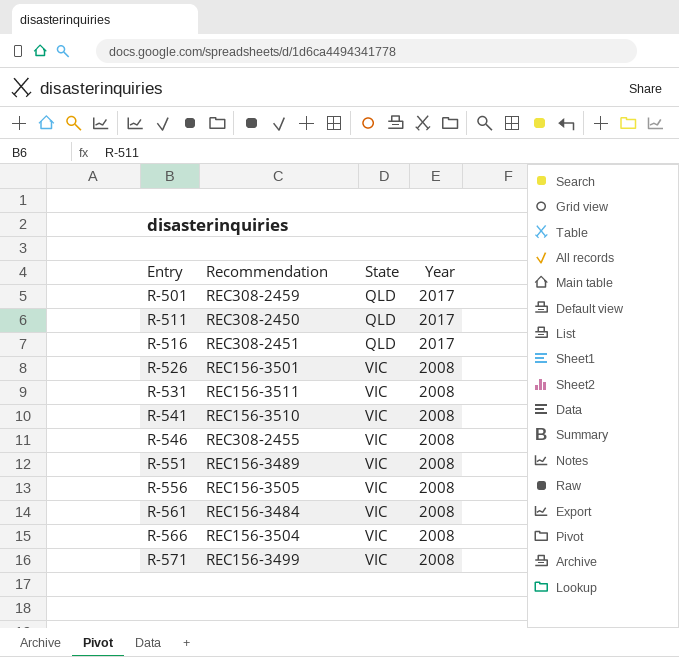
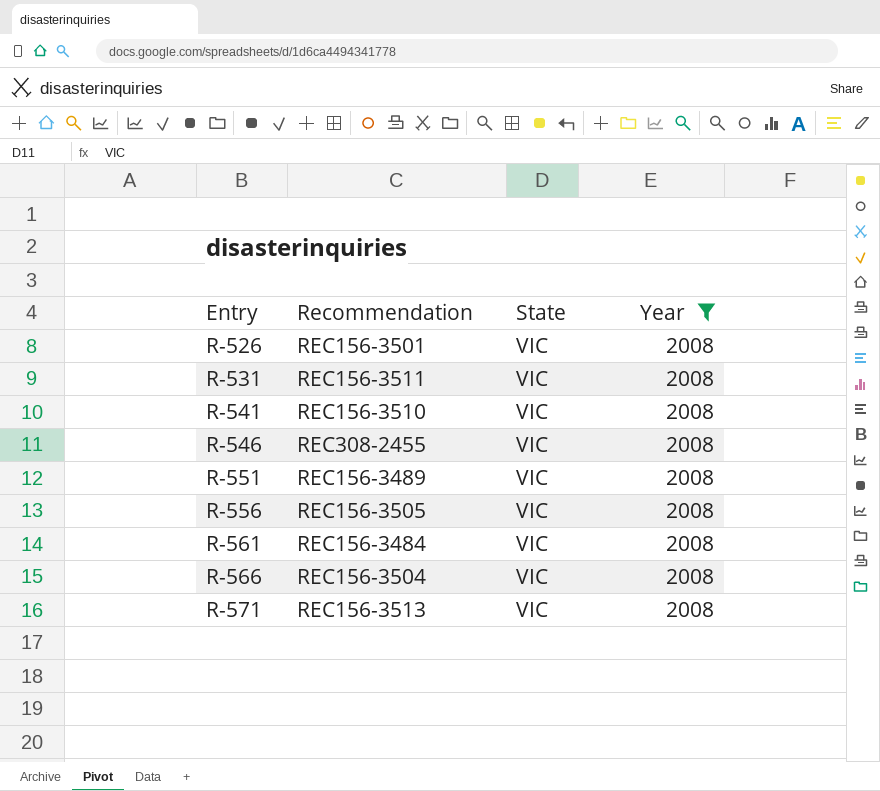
filter: none -> Year = 2008
R-571 | Recommendation: REC156-3499 -> REC156-3513

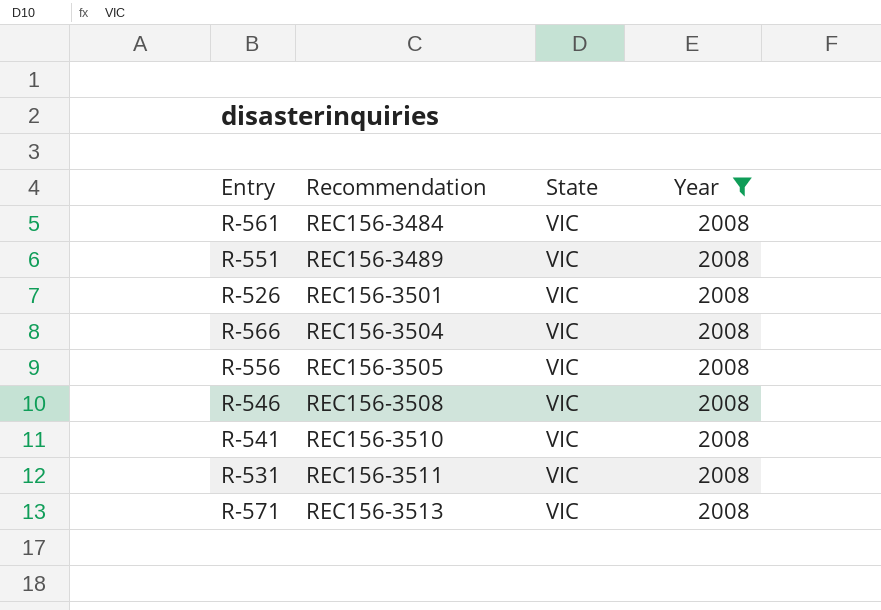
row order: Entry ascending -> Recommendation ascending
R-546 | Recommendation: REC308-2455 -> REC156-3508

